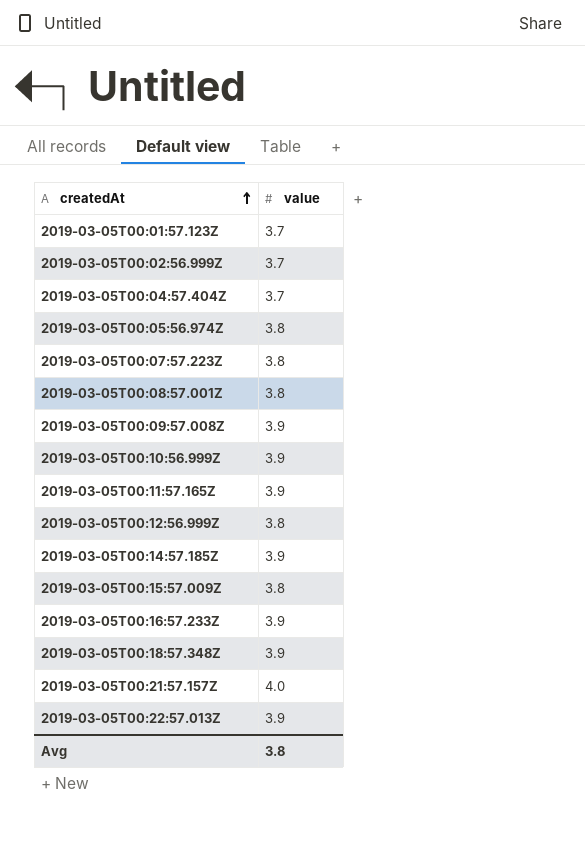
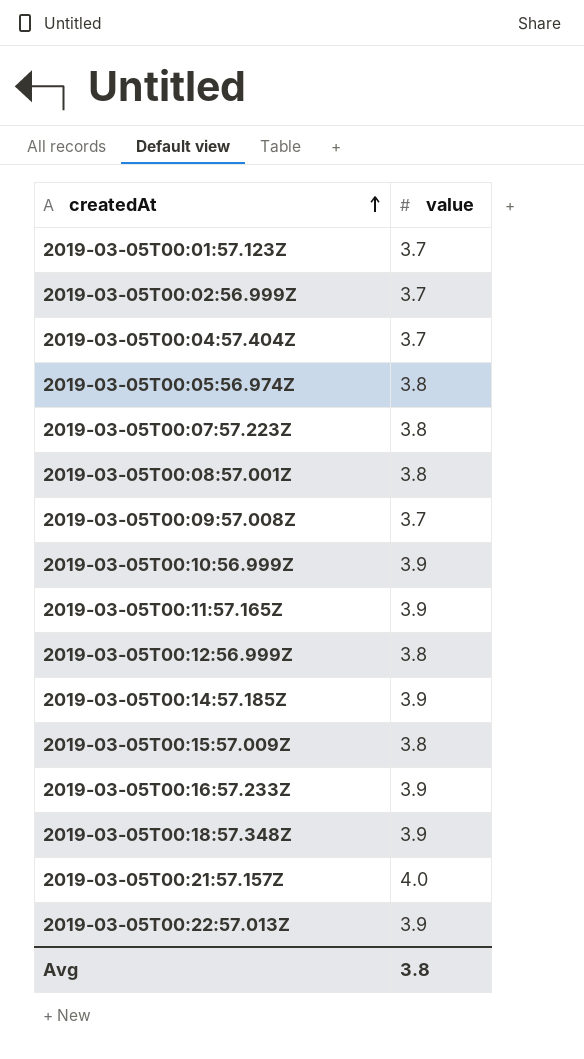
2019-03-05T00:09:57.008Z | value: 3.9 -> 3.7

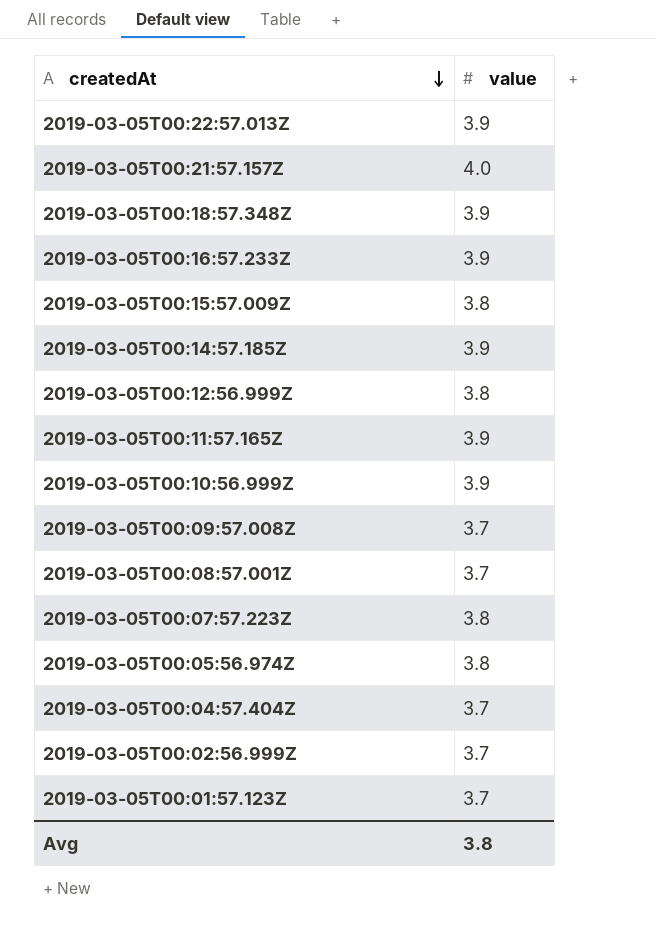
row order: createdAt ascending -> createdAt descending
2019-03-05T00:08:57.001Z | value: 3.8 -> 3.7

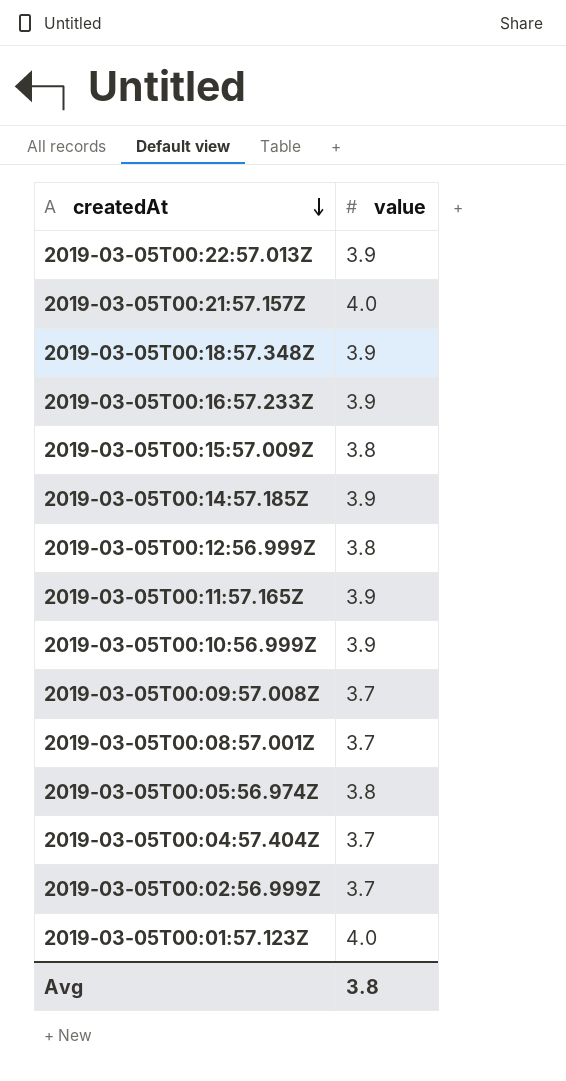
row 2019-03-05T00:07:57.223Z: 3.8 -> none
2019-03-05T00:01:57.123Z | value: 3.7 -> 4.0

